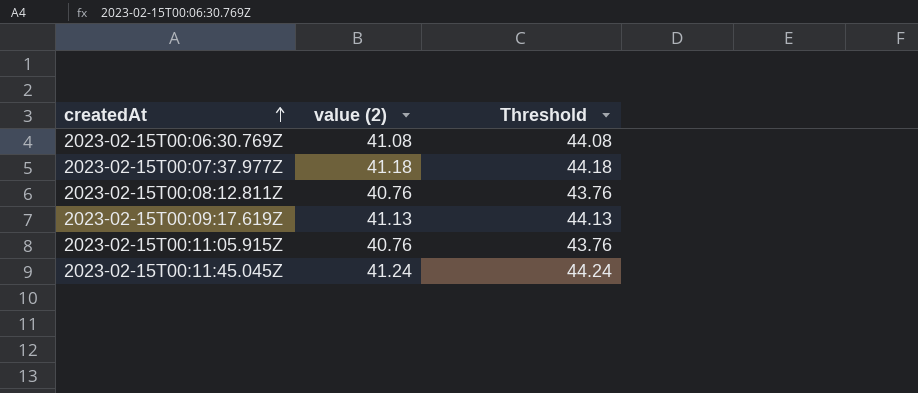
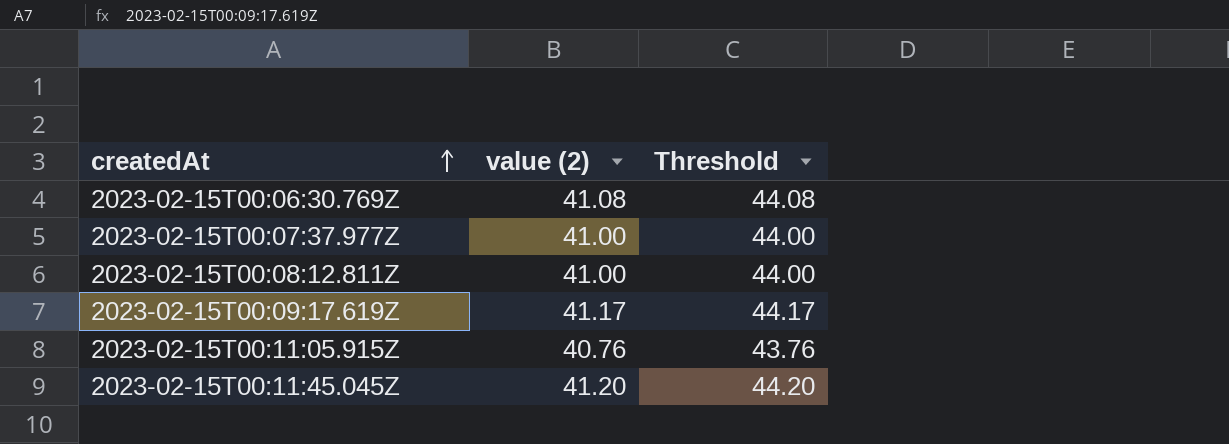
2023-02-15T00:07:37.977Z | value (2): 41.18 -> 41.00
2023-02-15T00:07:37.977Z | Threshold: 44.18 -> 44.00
2023-02-15T00:08:12.811Z | value (2): 40.76 -> 41.00
2023-02-15T00:08:12.811Z | Threshold: 43.76 -> 44.00
2023-02-15T00:09:17.619Z | value (2): 41.13 -> 41.17
2023-02-15T00:09:17.619Z | Threshold: 44.13 -> 44.17
2023-02-15T00:11:45.045Z | value (2): 41.24 -> 41.20
2023-02-15T00:11:45.045Z | Threshold: 44.24 -> 44.20

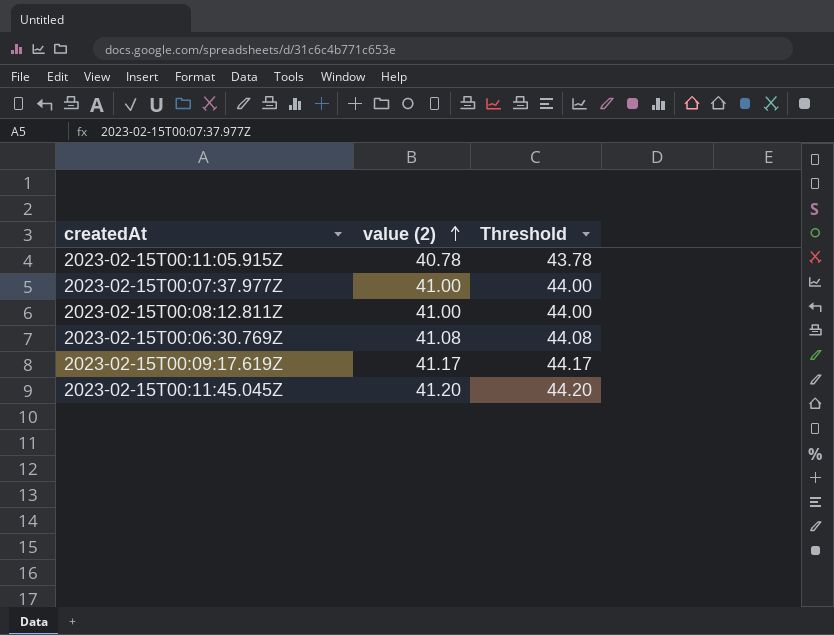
row order: createdAt ascending -> value (2) ascending
2023-02-15T00:11:05.915Z | value (2): 40.76 -> 40.78
2023-02-15T00:11:05.915Z | Threshold: 43.76 -> 43.78

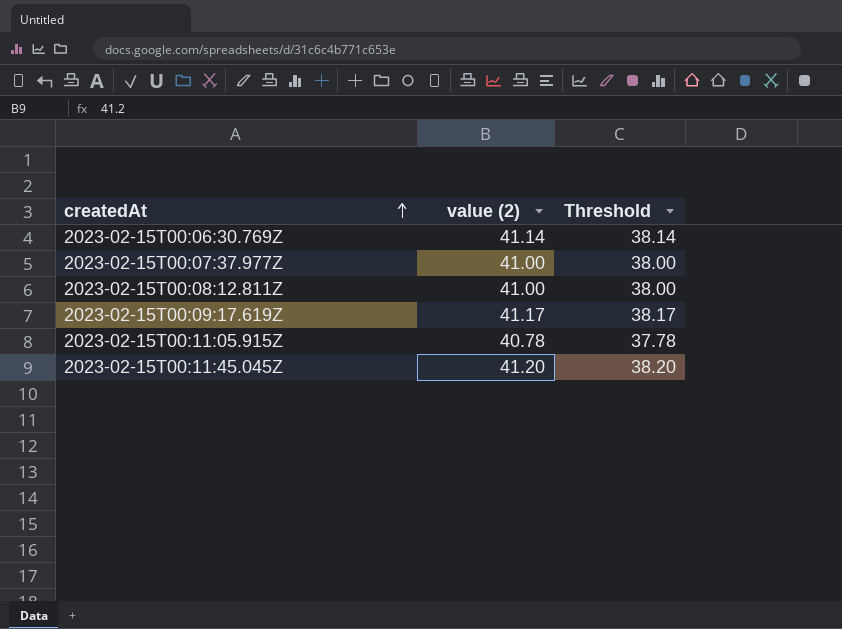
row order: value (2) ascending -> createdAt ascending
column Threshold | formula: [value (2)] + 3 -> [value (2)] - 3
2023-02-15T00:06:30.769Z | value (2): 41.08 -> 41.14

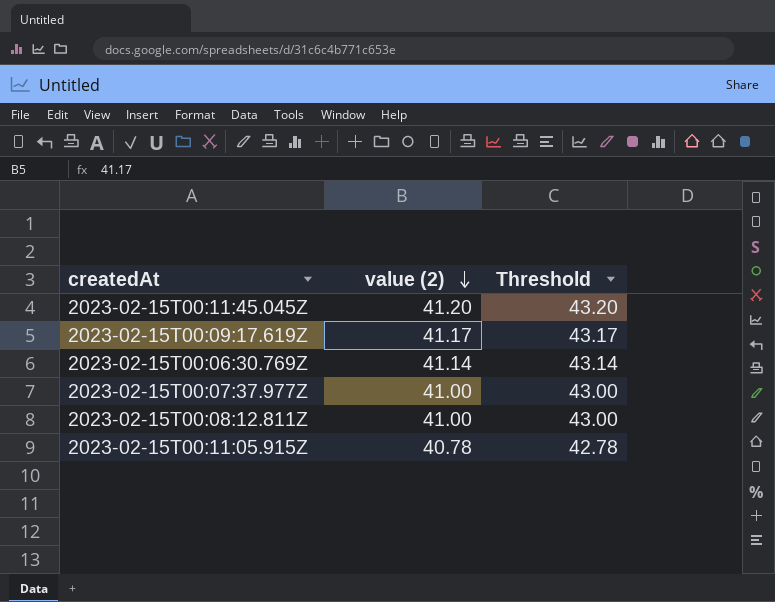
row order: createdAt ascending -> value (2) descending
column Threshold | formula: [value (2)] - 3 -> [value (2)] + 2

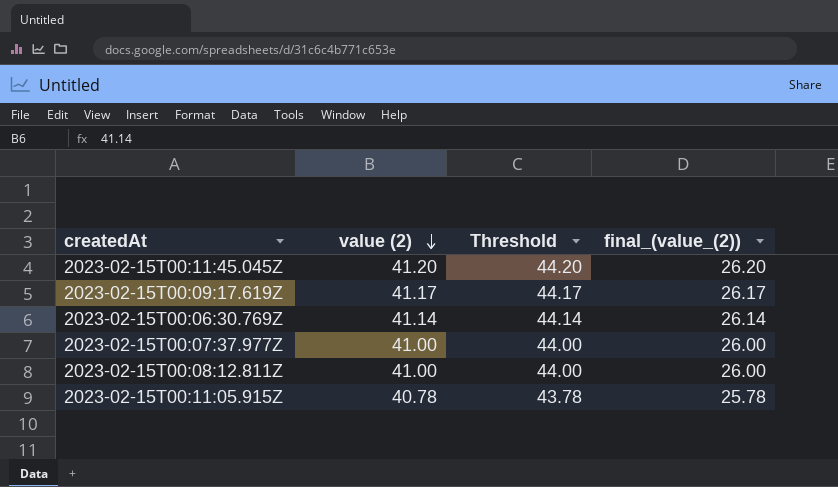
column Threshold | formula: [value (2)] + 2 -> [value (2)] + 3
column final_(value_(2)) | formula: none -> [value (2)] - 15

